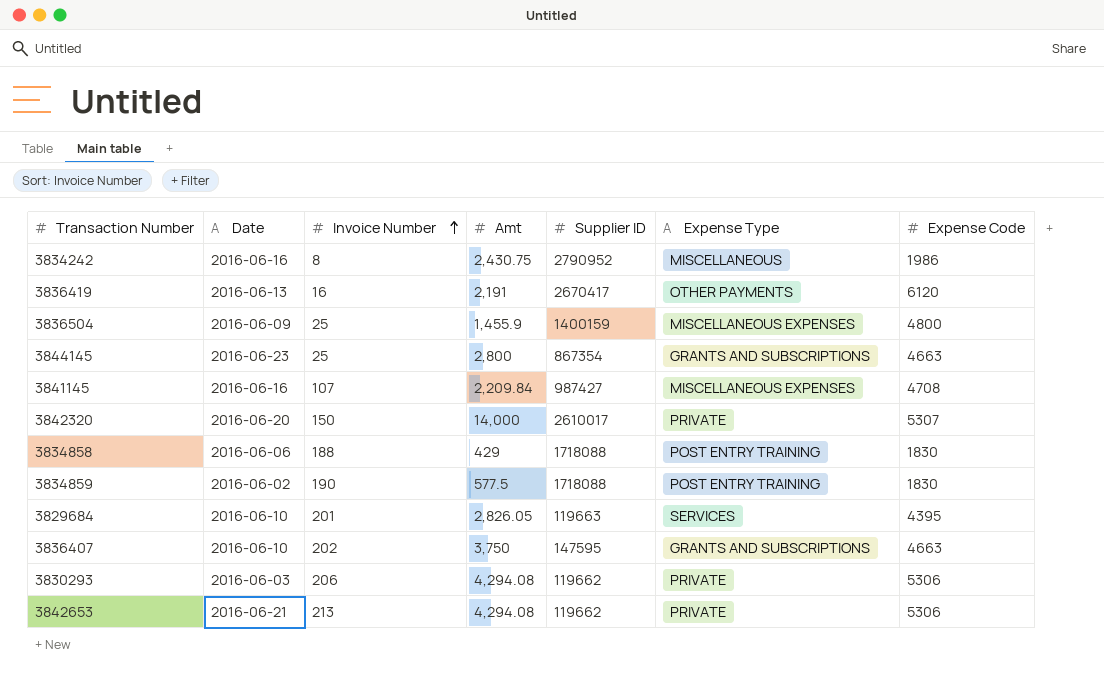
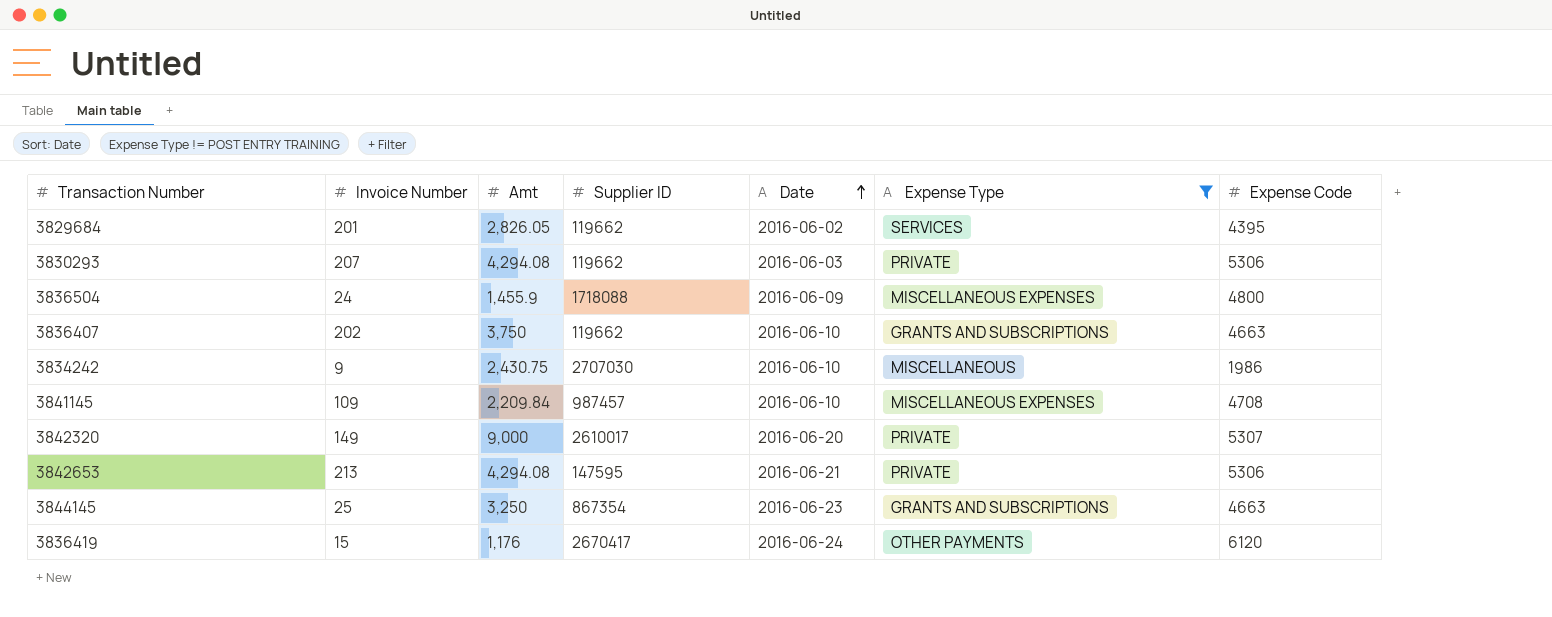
filter: none -> Expense Type != POST ENTRY TRAINING
row order: Invoice Number ascending -> Date ascending
column Date | position: 2 -> 5
3829684 | Supplier ID: 119663 -> 119662
3829684 | Date: 2016-06-10 -> 2016-06-02
3830293 | Invoice Number: 206 -> 207
3836504 | Invoice Number: 25 -> 24
3836504 | Supplier ID: 1400159 -> 1718088
3836407 | Supplier ID: 147595 -> 119662
3834242 | Invoice Number: 8 -> 9
3834242 | Supplier ID: 2790952 -> 2707030
3834242 | Date: 2016-06-16 -> 2016-06-10
3841145 | Invoice Number: 107 -> 109
3841145 | Supplier ID: 987427 -> 987457
3841145 | Date: 2016-06-16 -> 2016-06-10
3842320 | Invoice Number: 150 -> 149
3842320 | Amt: 14,000 -> 9,000
3842653 | Supplier ID: 119662 -> 147595
3844145 | Amt: 2,800 -> 3,250
3836419 | Invoice Number: 16 -> 15
3836419 | Amt: 2,191 -> 1,176
3836419 | Date: 2016-06-13 -> 2016-06-24

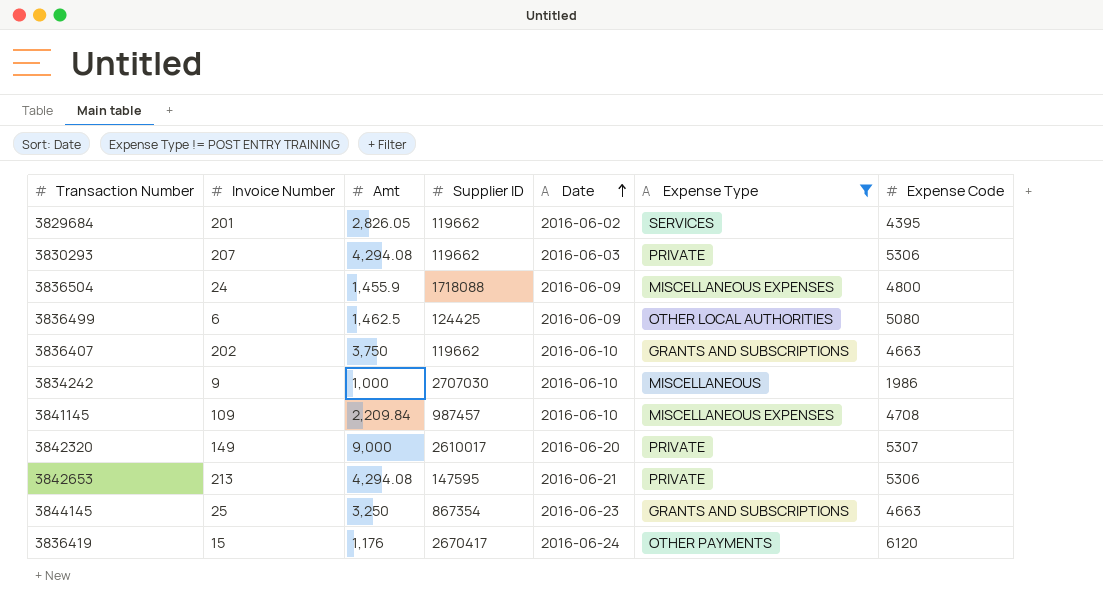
row 3836499: none -> 6 | 1,462.5 | 124425 | 2016-06-09 | OTHER LOCAL AUTHORITIES | 5080
3834242 | Amt: 2,430.75 -> 1,000

